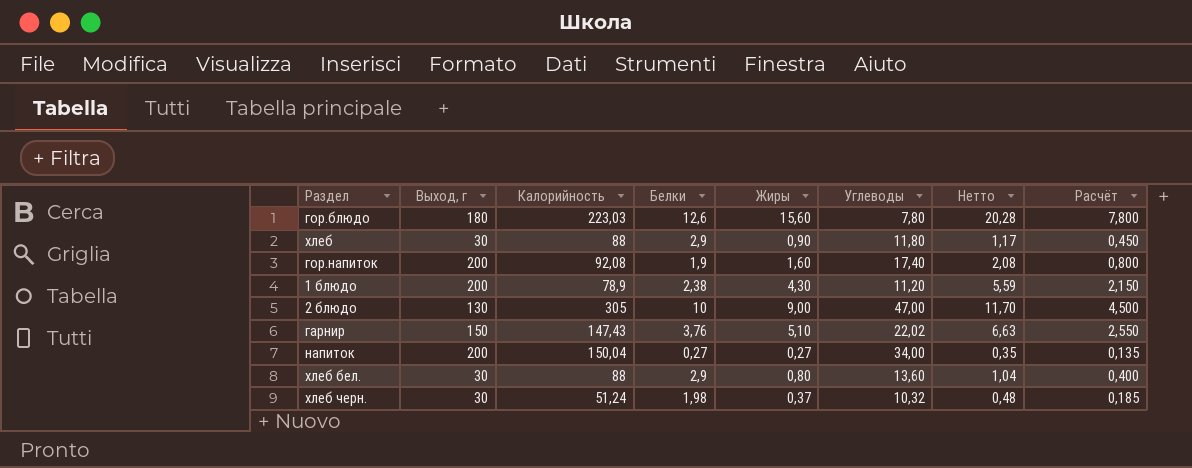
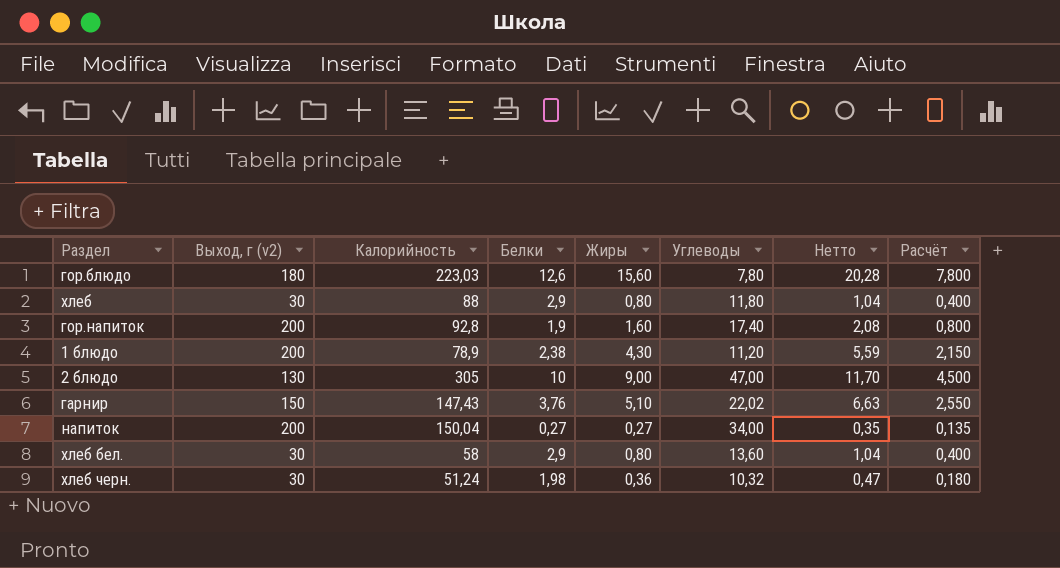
column name: Выход, г -> Выход, г (v2)
хлеб | Жиры: 0,90 -> 0,80
хлеб | Нетто: 1,17 -> 1,04
хлеб | Расчёт: 0,450 -> 0,400
гор.напиток | Калорийность: 92,08 -> 92,8
хлеб бел. | Калорийность: 88 -> 58
хлеб черн. | Жиры: 0,37 -> 0,36
хлеб черн. | Нетто: 0,48 -> 0,47
хлеб черн. | Расчёт: 0,185 -> 0,180

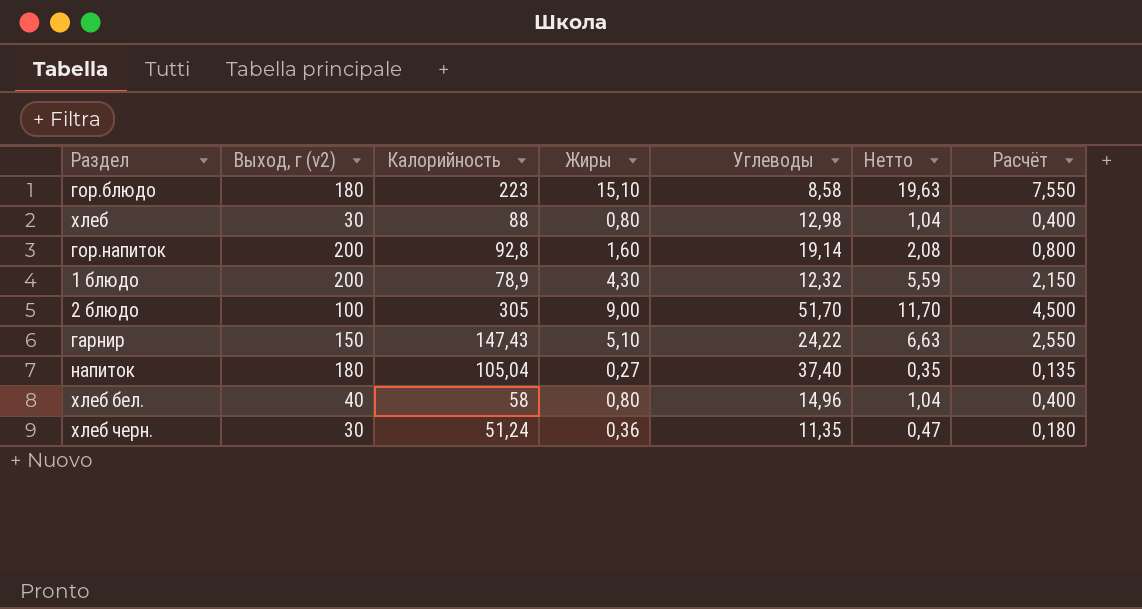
column Белки | position: 4 -> none
гор.блюдо | Калорийность: 223,03 -> 223
гор.блюдо | Жиры: 15,60 -> 15,10
гор.блюдо | Углеводы: 7,80 -> 8,58
гор.блюдо | Нетто: 20,28 -> 19,63
гор.блюдо | Расчёт: 7,800 -> 7,550
хлеб | Углеводы: 11,80 -> 12,98
гор.напиток | Углеводы: 17,40 -> 19,14
1 блюдо | Углеводы: 11,20 -> 12,32
2 блюдо | Выход, г (v2): 130 -> 100
2 блюдо | Углеводы: 47,00 -> 51,70
гарнир | Углеводы: 22,02 -> 24,22
напиток | Выход, г (v2): 200 -> 180
напиток | Калорийность: 150,04 -> 105,04
напиток | Углеводы: 34,00 -> 37,40
хлеб бел. | Выход, г (v2): 30 -> 40
хлеб бел. | Углеводы: 13,60 -> 14,96
хлеб черн. | Углеводы: 10,32 -> 11,35

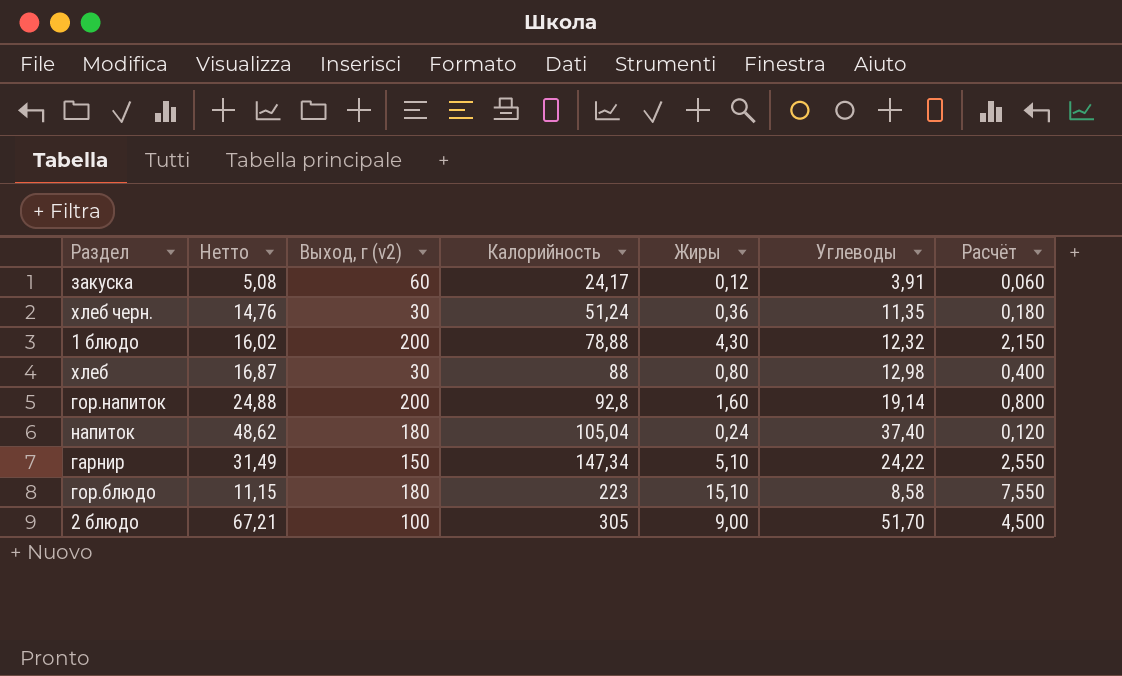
row order: none -> Калорийность ascending
column Нетто | formula: [Жиры] * 1,3 -> [Углеводы] * 1,3
column Нетто | position: 6 -> 2
row хлеб бел.: 40 | 58 | 0,80 | 14,96 | 1,04 | 0,400 -> none
row закуска: none -> 5,08 | 60 | 24,17 | 0,12 | 3,91 | 0,060
1 блюдо | Калорийность: 78,9 -> 78,88
напиток | Жиры: 0,27 -> 0,24
напиток | Расчёт: 0,135 -> 0,120
гарнир | Калорийность: 147,43 -> 147,34

